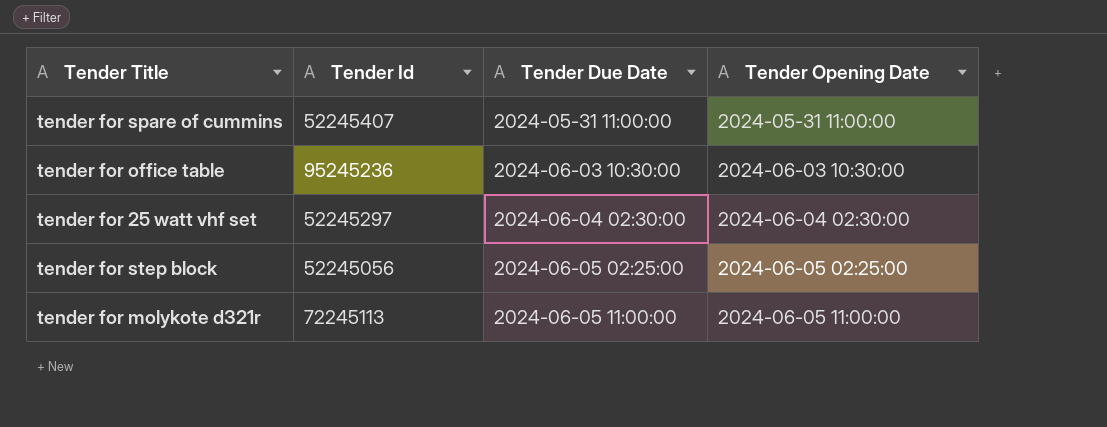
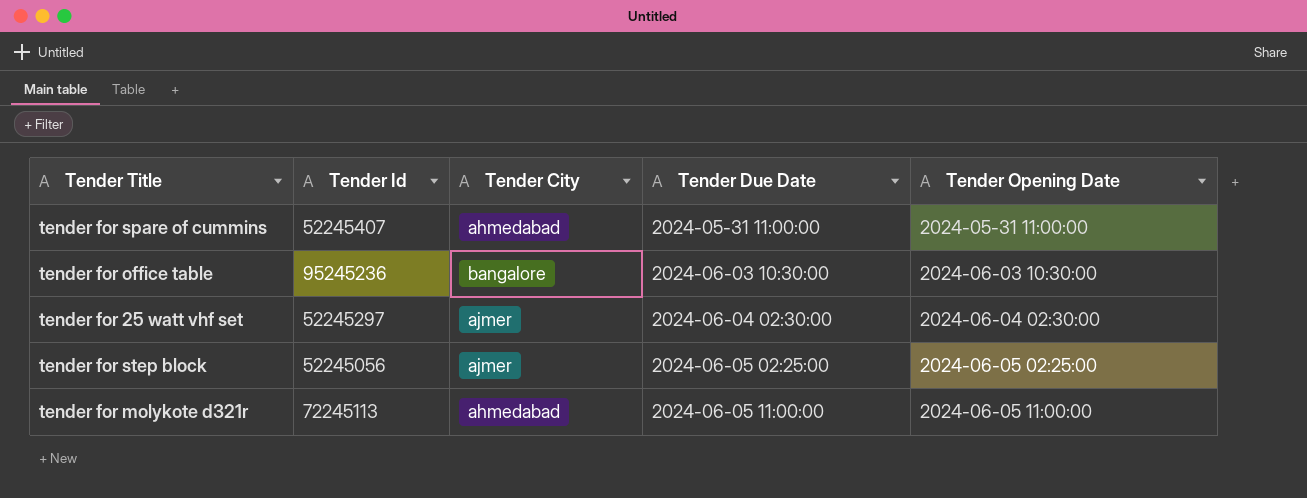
column Tender City | position: none -> 3

